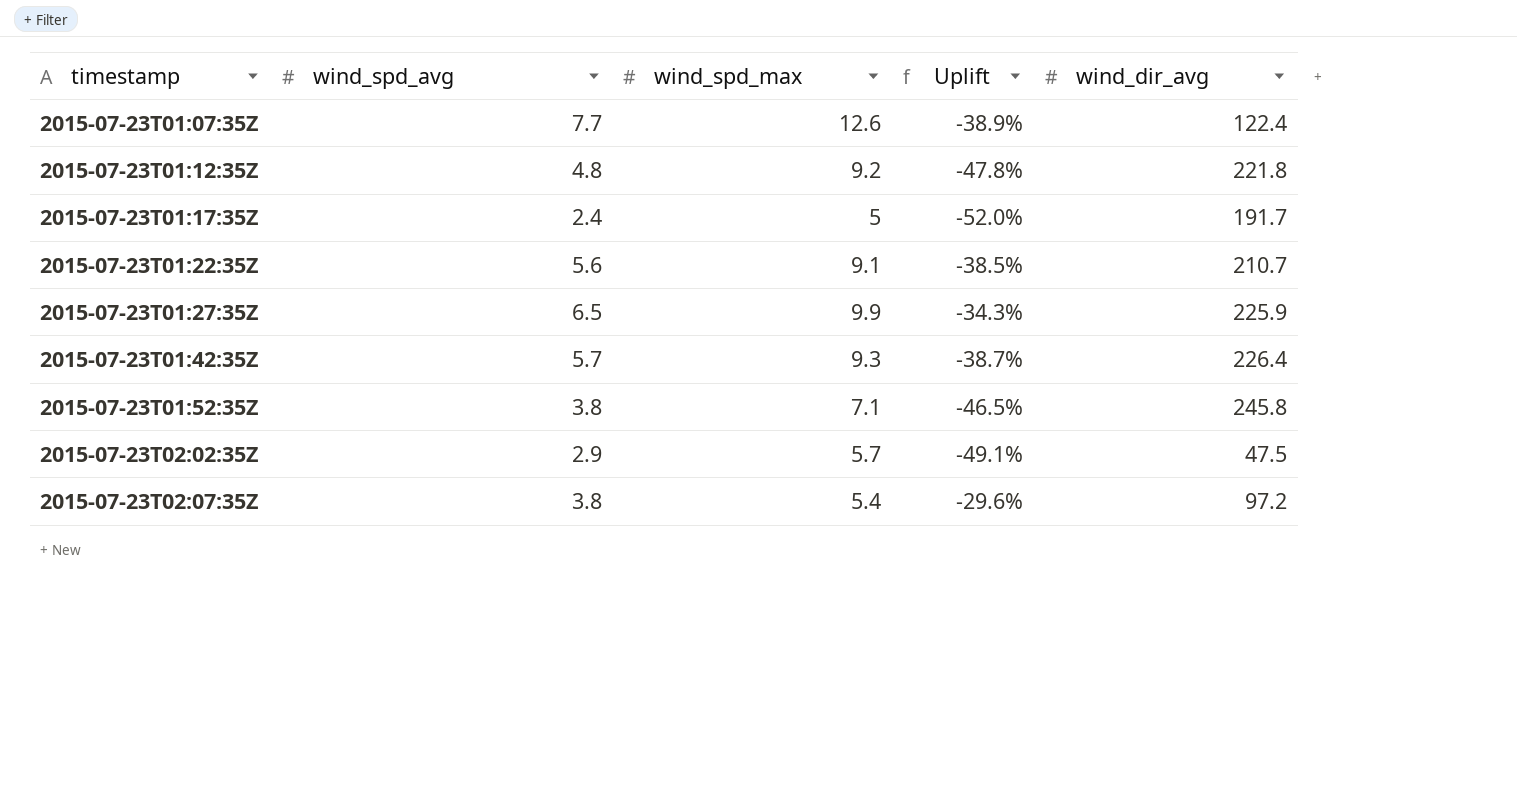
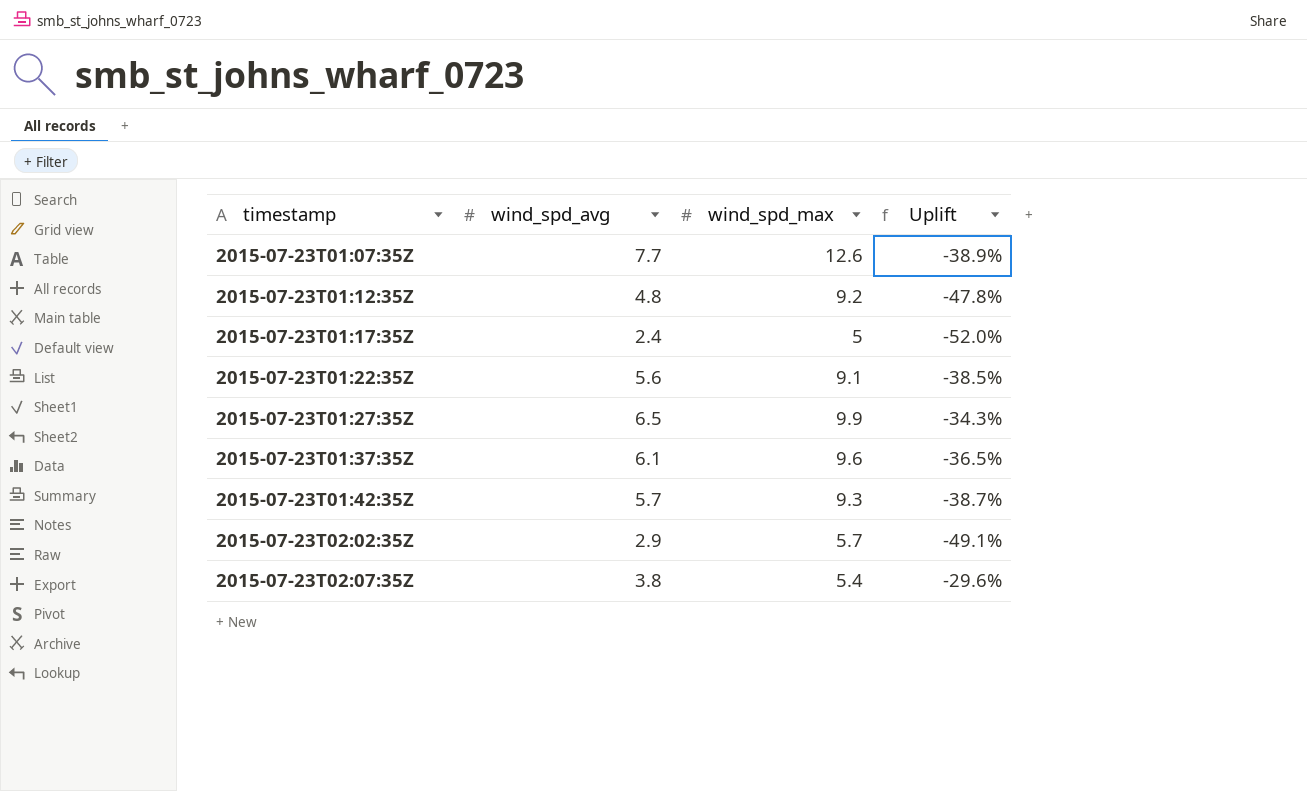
column wind_dir_avg | position: 5 -> none
row 2015-07-23T01:52:35Z: 3.8 | 7.1 | -46.5% | 245.8 -> none
row 2015-07-23T01:37:35Z: none -> 6.1 | 9.6 | -36.5%

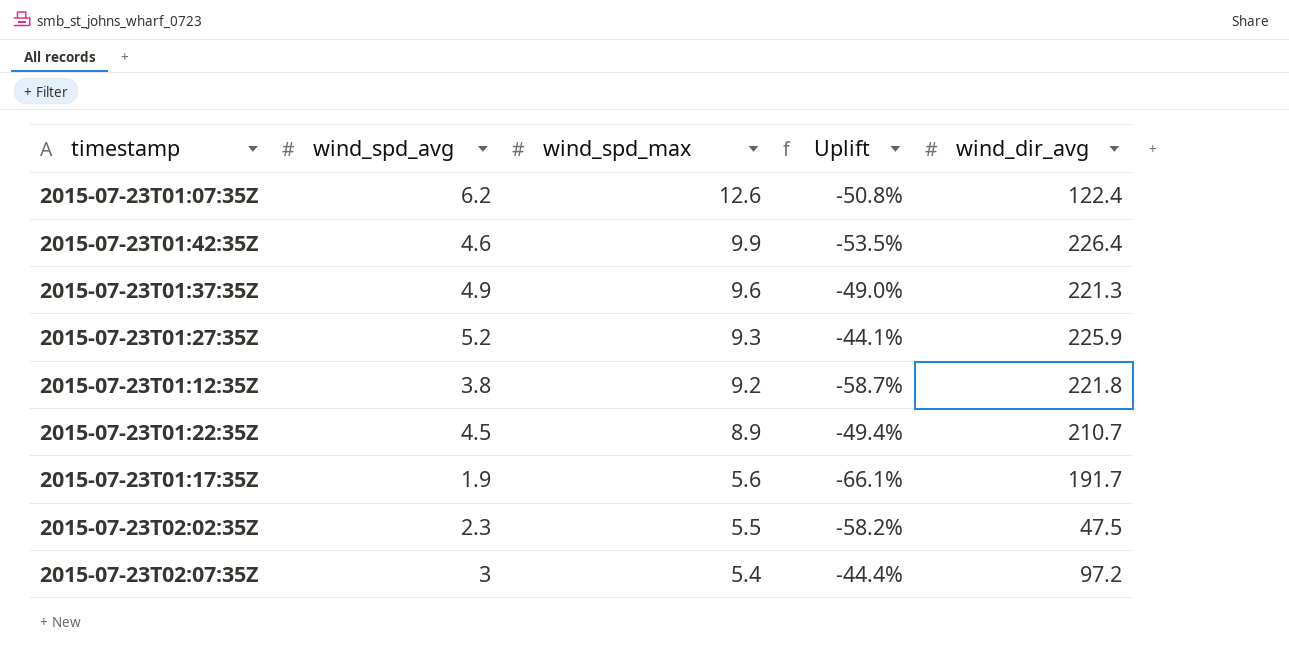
row order: timestamp ascending -> wind_spd_max descending
column wind_dir_avg | position: none -> 5
2015-07-23T01:07:35Z | wind_spd_avg: 7.7 -> 6.2
2015-07-23T01:07:35Z | Uplift: -38.9% -> -50.8%
2015-07-23T01:42:35Z | wind_spd_avg: 5.7 -> 4.6
2015-07-23T01:42:35Z | wind_spd_max: 9.3 -> 9.9
2015-07-23T01:42:35Z | Uplift: -38.7% -> -53.5%
2015-07-23T01:37:35Z | wind_spd_avg: 6.1 -> 4.9
2015-07-23T01:37:35Z | Uplift: -36.5% -> -49.0%
2015-07-23T01:27:35Z | wind_spd_avg: 6.5 -> 5.2
2015-07-23T01:27:35Z | wind_spd_max: 9.9 -> 9.3
2015-07-23T01:27:35Z | Uplift: -34.3% -> -44.1%
2015-07-23T01:12:35Z | wind_spd_avg: 4.8 -> 3.8
2015-07-23T01:12:35Z | Uplift: -47.8% -> -58.7%
2015-07-23T01:22:35Z | wind_spd_avg: 5.6 -> 4.5
2015-07-23T01:22:35Z | wind_spd_max: 9.1 -> 8.9
2015-07-23T01:22:35Z | Uplift: -38.5% -> -49.4%
2015-07-23T01:17:35Z | wind_spd_avg: 2.4 -> 1.9
2015-07-23T01:17:35Z | wind_spd_max: 5 -> 5.6
2015-07-23T01:17:35Z | Uplift: -52.0% -> -66.1%
2015-07-23T02:02:35Z | wind_spd_avg: 2.9 -> 2.3
2015-07-23T02:02:35Z | wind_spd_max: 5.7 -> 5.5
2015-07-23T02:02:35Z | Uplift: -49.1% -> -58.2%
2015-07-23T02:07:35Z | wind_spd_avg: 3.8 -> 3
2015-07-23T02:07:35Z | Uplift: -29.6% -> -44.4%

